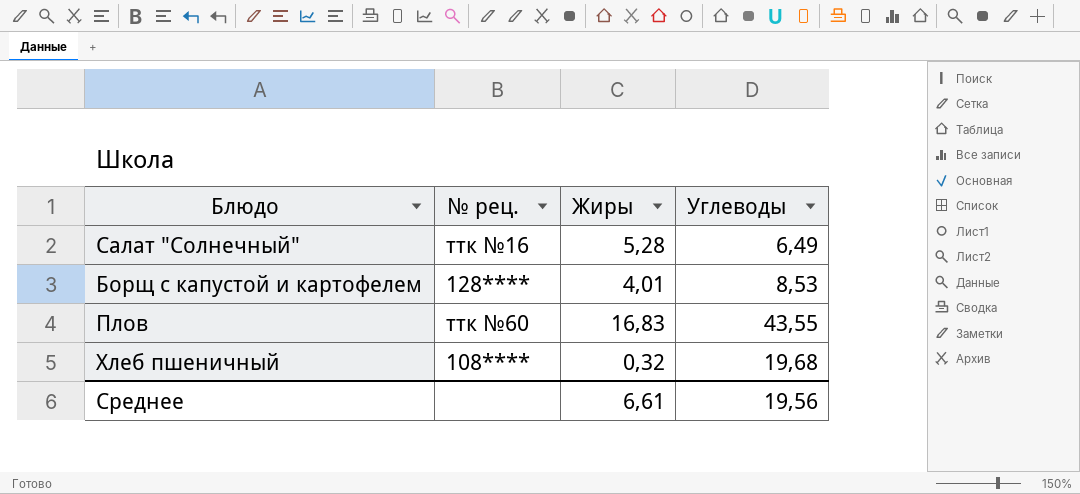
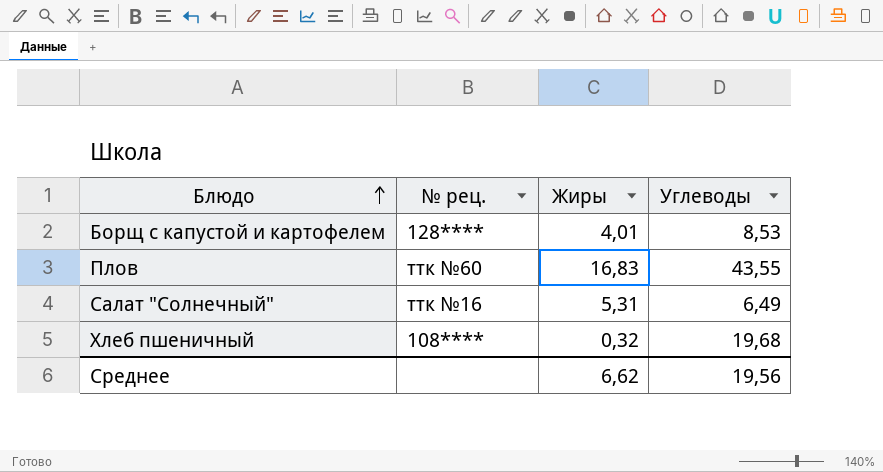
row order: none -> Блюдо ascending
Салат "Солнечный" | Жиры: 5,28 -> 5,31
Среднее | Жиры: 6,61 -> 6,62

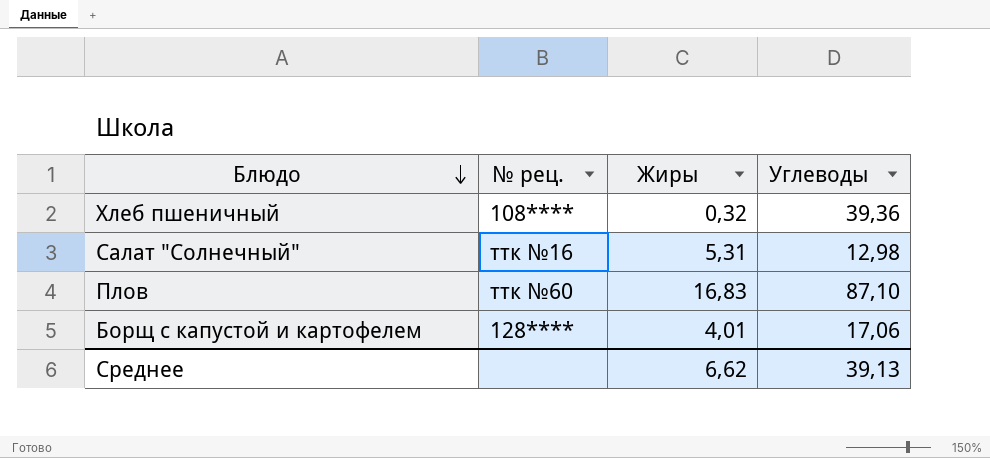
row order: Блюдо ascending -> Блюдо descending
Хлеб пшеничный | Углеводы: 19,68 -> 39,36
Салат "Солнечный" | Углеводы: 6,49 -> 12,98
Плов | Углеводы: 43,55 -> 87,10
Борщ с капустой и картофелем | Углеводы: 8,53 -> 17,06
Среднее | Углеводы: 19,56 -> 39,13

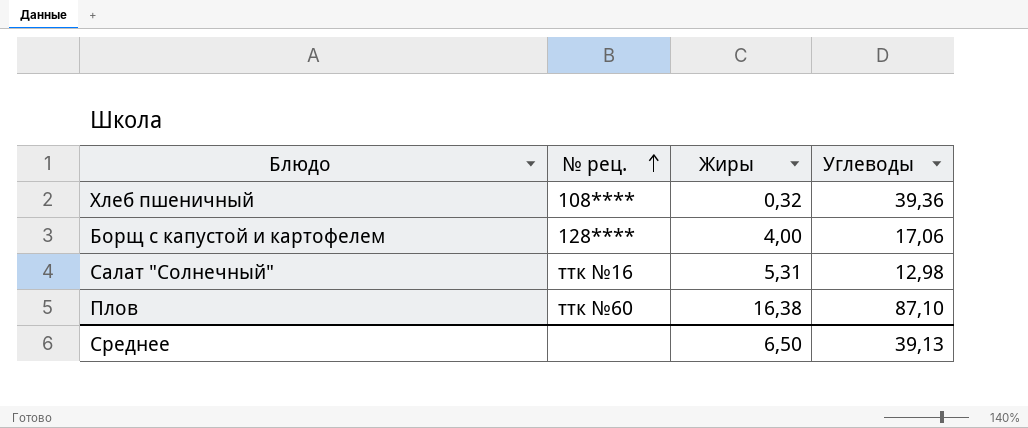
row order: Блюдо descending -> № рец. ascending
Борщ с капустой и картофелем | Жиры: 4,01 -> 4,00
Плов | Жиры: 16,83 -> 16,38
Среднее | Жиры: 6,62 -> 6,50

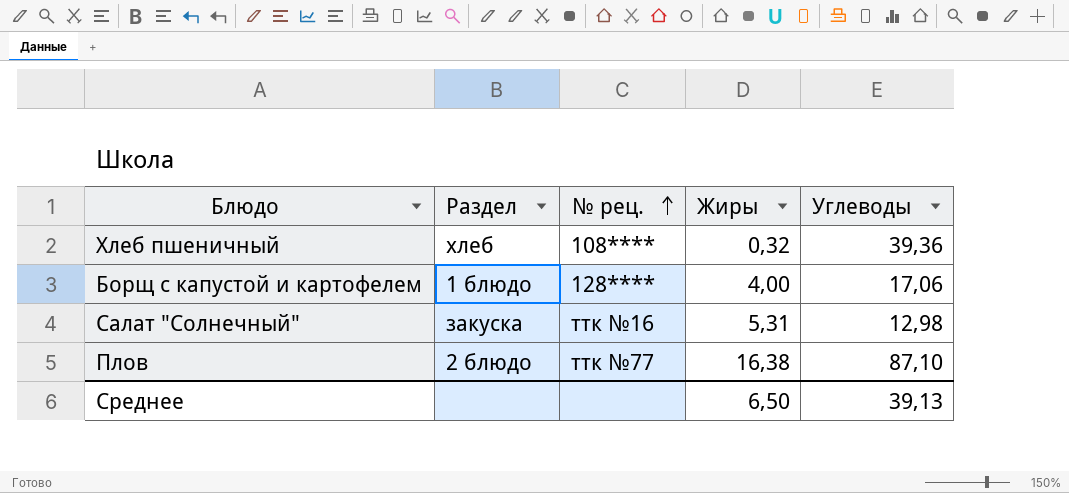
column Раздел | position: none -> 2
Плов | № рец.: ттк №60 -> ттк №77

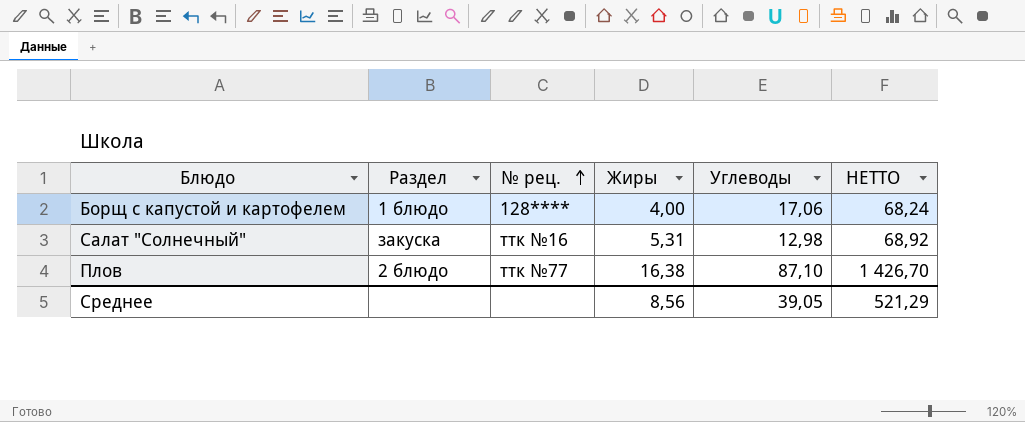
column НЕТТО | formula: none -> [Жиры] * [Углеводы]
row Хлеб пшеничный: хлеб | 108**** | 0,32 | 39,36 -> none
Среднее | Жиры: 6,50 -> 8,56
Среднее | Углеводы: 39,13 -> 39,05

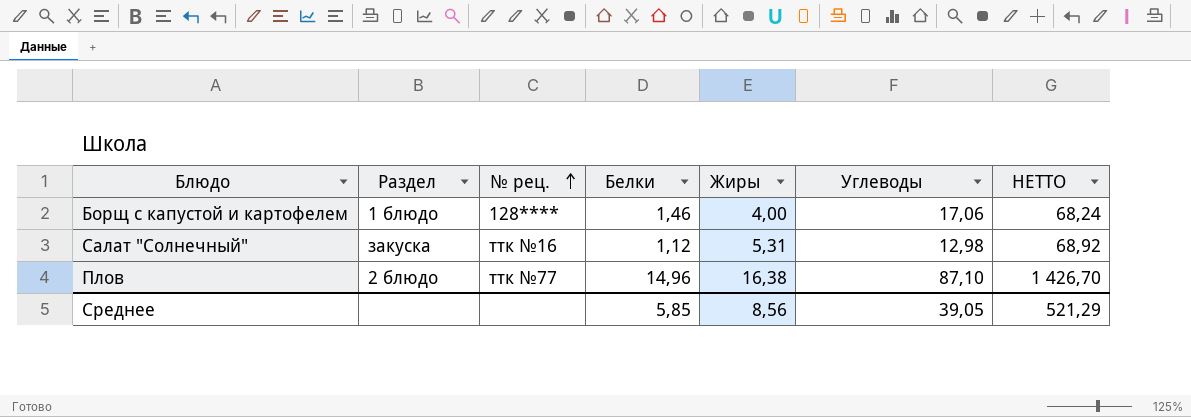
column Белки | position: none -> 4

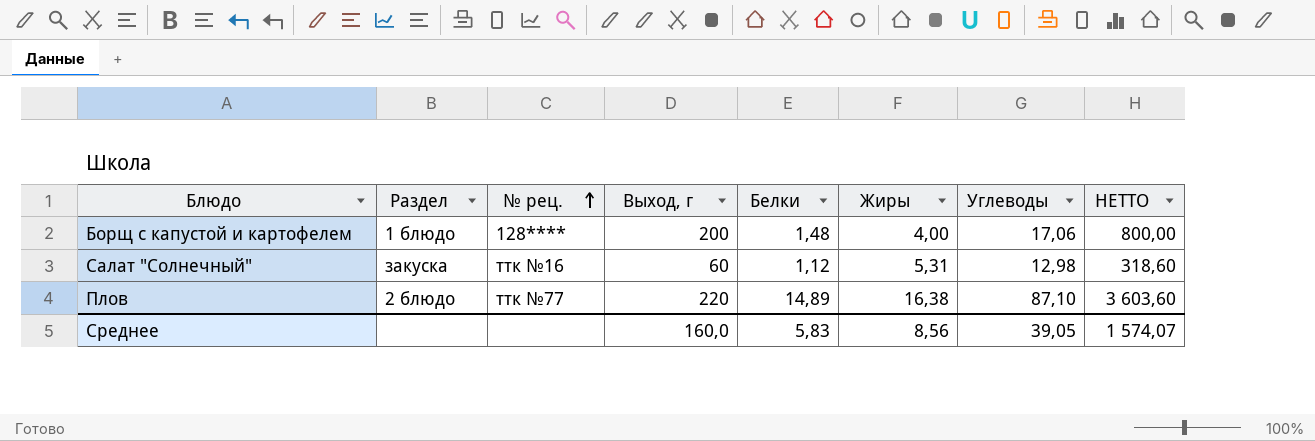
column Выход, г | position: none -> 4
column НЕТТО | formula: [Жиры] * [Углеводы] -> [Выход, г] * [Жиры]
Борщ с капустой и картофелем | Белки: 1,46 -> 1,48
Плов | Белки: 14,96 -> 14,89
Среднее | Белки: 5,85 -> 5,83
Среднее | НЕТТО: 521,29 -> 1 574,07

